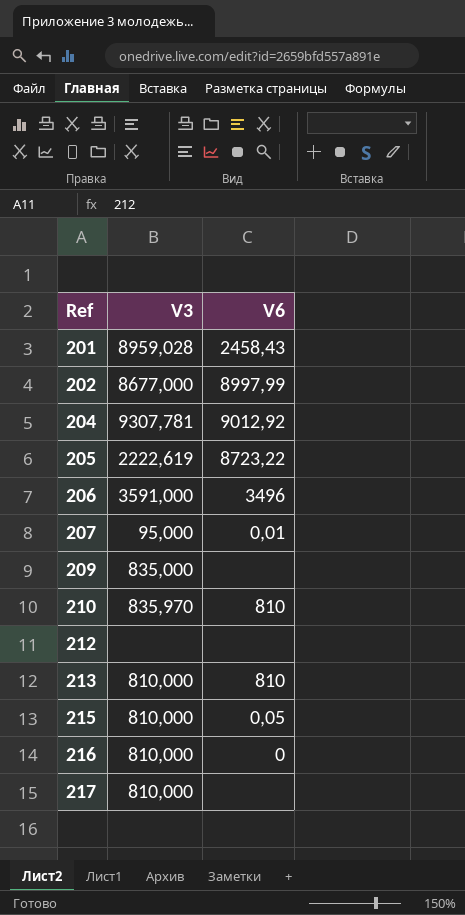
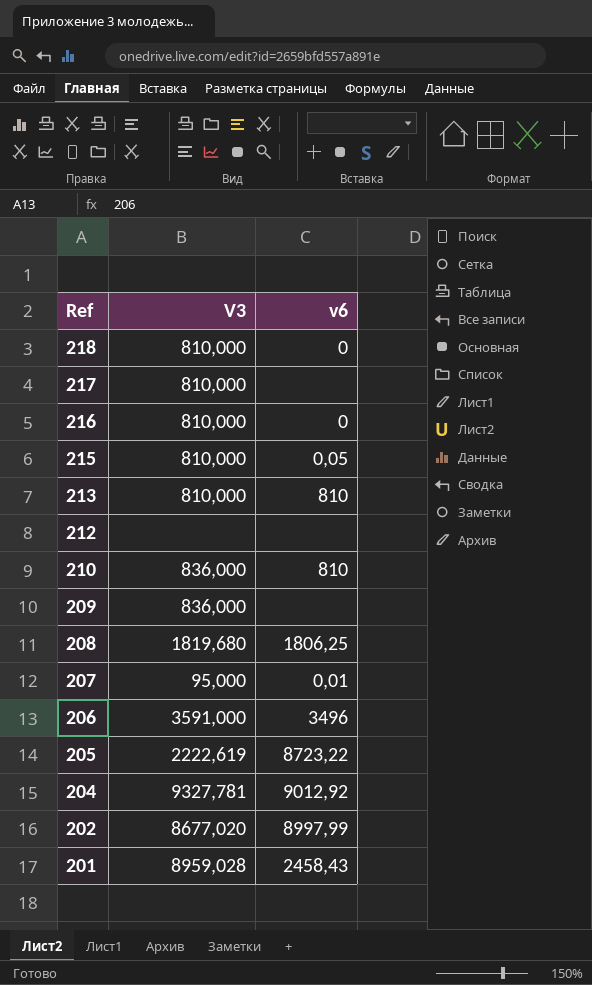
row order: Ref ascending -> Ref descending
column name: V6 -> v6
row 218: none -> 810,000 | 0
210 | V3: 835,970 -> 836,000
209 | V3: 835,000 -> 836,000
row 208: none -> 1819,680 | 1806,25
204 | V3: 9307,781 -> 9327,781
202 | V3: 8677,000 -> 8677,020

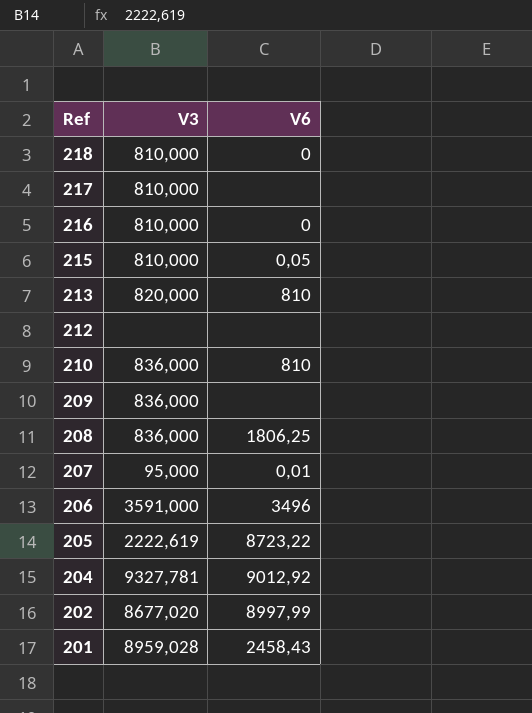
column name: v6 -> V6
213 | V3: 810,000 -> 820,000
208 | V3: 1819,680 -> 836,000

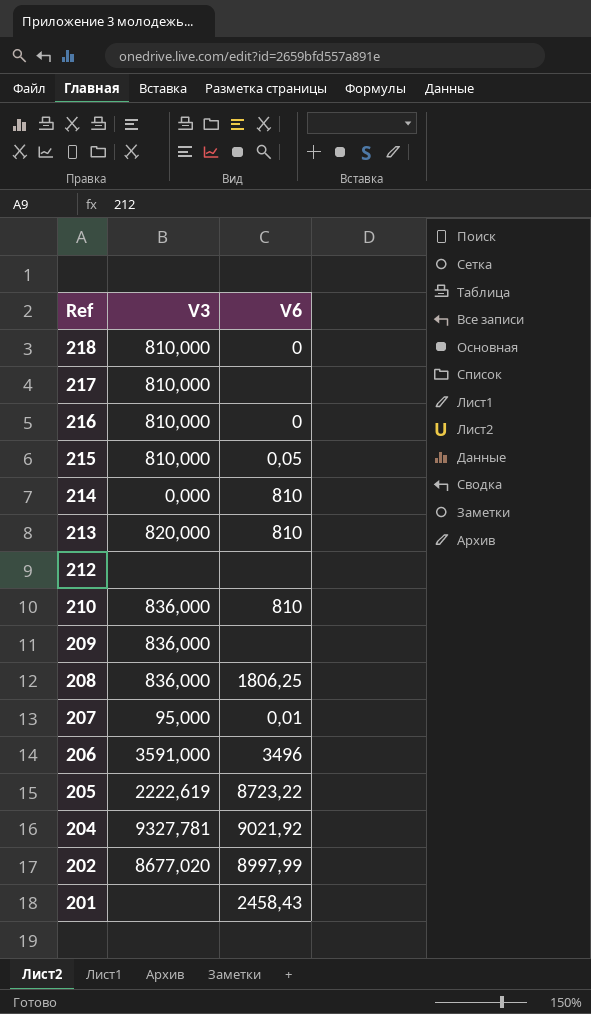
row 214: none -> 0,000 | 810
204 | V6: 9012,92 -> 9021,92
201 | V3: 8959,028 -> none

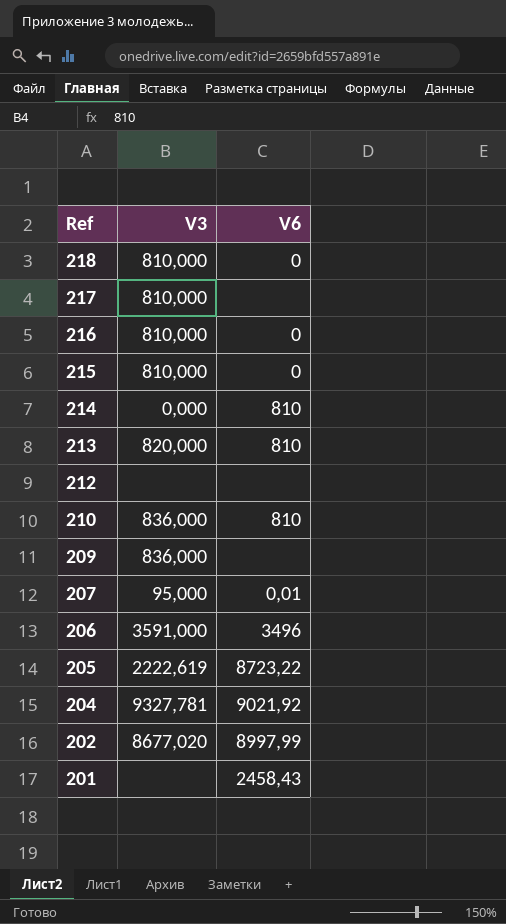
row 208: 836,000 | 1806,25 -> none
215 | V6: 0,05 -> 0

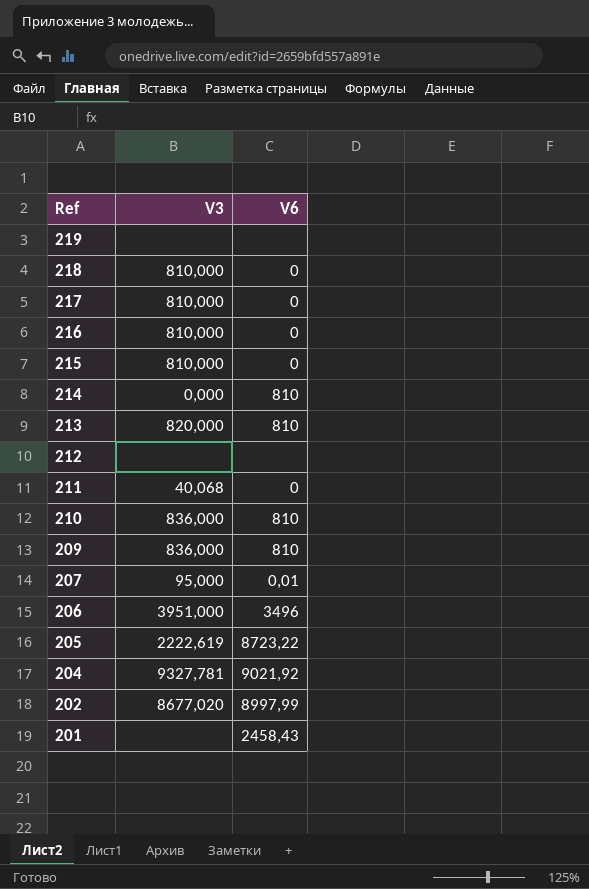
row 219: none -> none | none
217 | V6: none -> 0
row 211: none -> 40,068 | 0
209 | V6: none -> 810
206 | V3: 3591,000 -> 3951,000

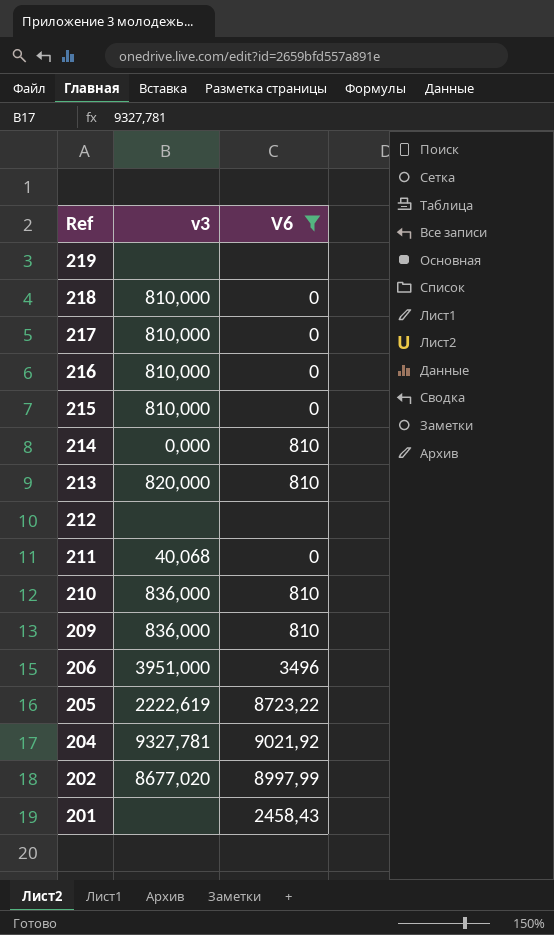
filter: none -> V6 != 0,01
column name: V3 -> v3

